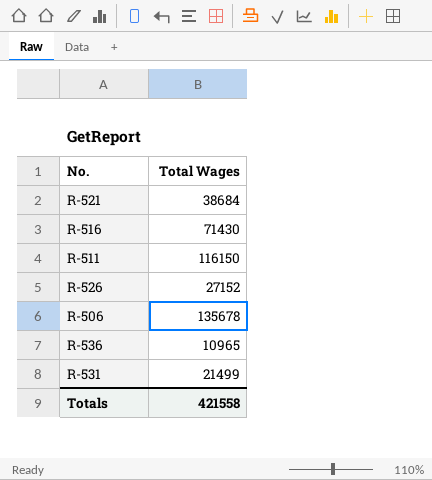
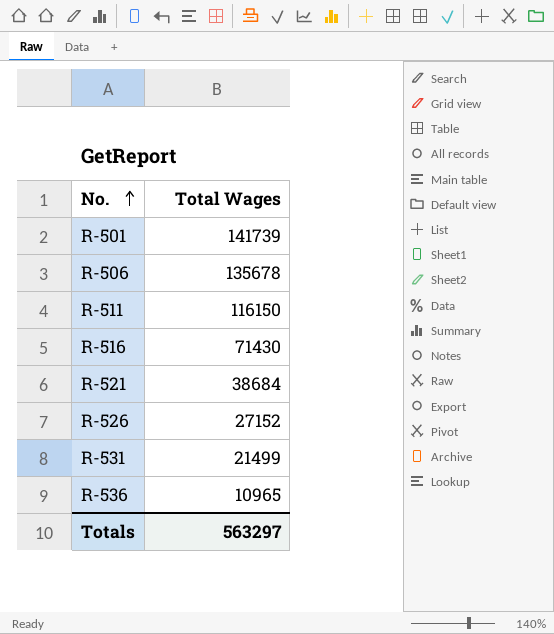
row order: none -> No. ascending
row R-501: none -> 141739
Totals | Total Wages: 421558 -> 563297

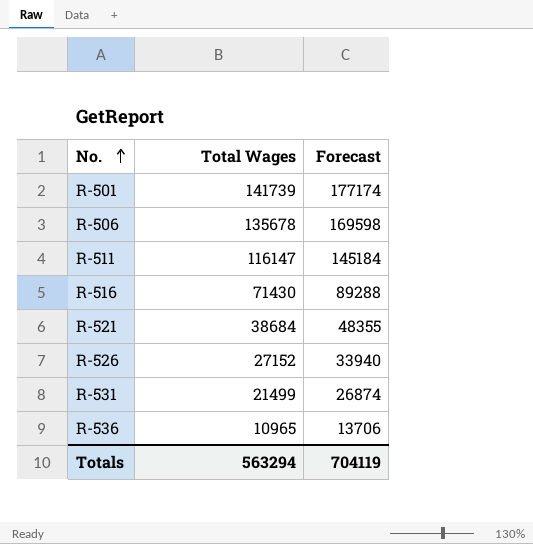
column Forecast | formula: none -> [Total Wages] * 1.25
R-511 | Total Wages: 116150 -> 116147
Totals | Total Wages: 563297 -> 563294

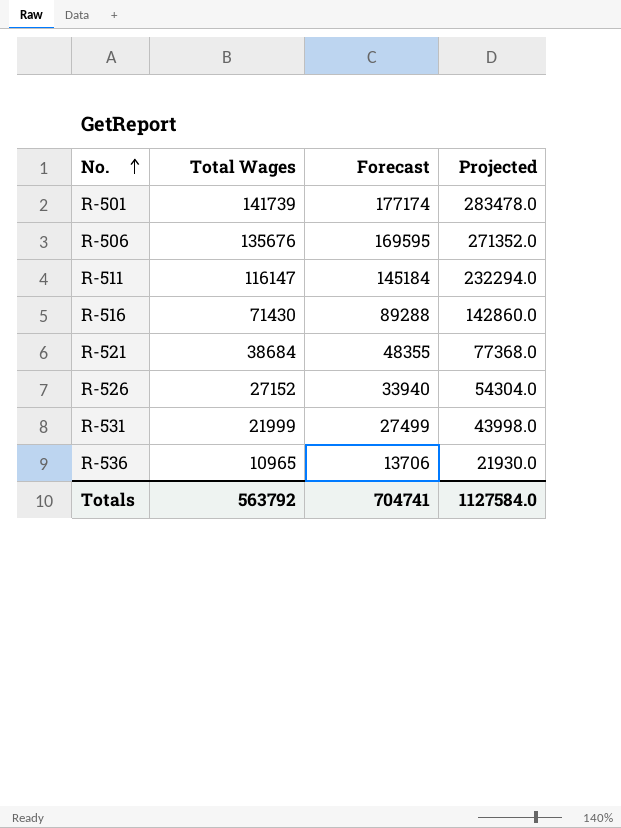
column Projected | formula: none -> [Total Wages] * 2
R-506 | Total Wages: 135678 -> 135676
R-506 | Forecast: 169598 -> 169595
R-531 | Total Wages: 21499 -> 21999
R-531 | Forecast: 26874 -> 27499
Totals | Total Wages: 563294 -> 563792
Totals | Forecast: 704119 -> 704741

